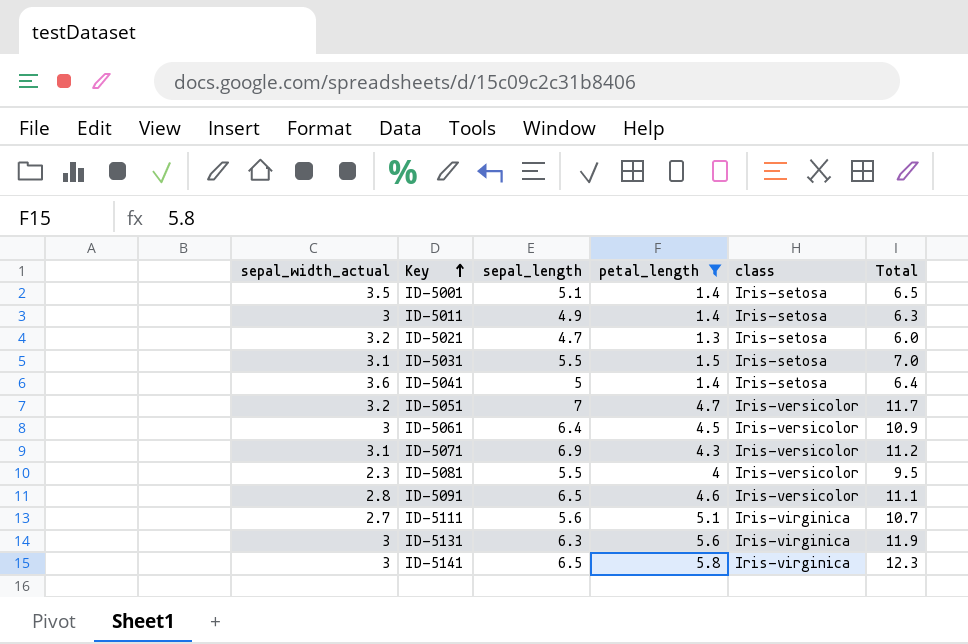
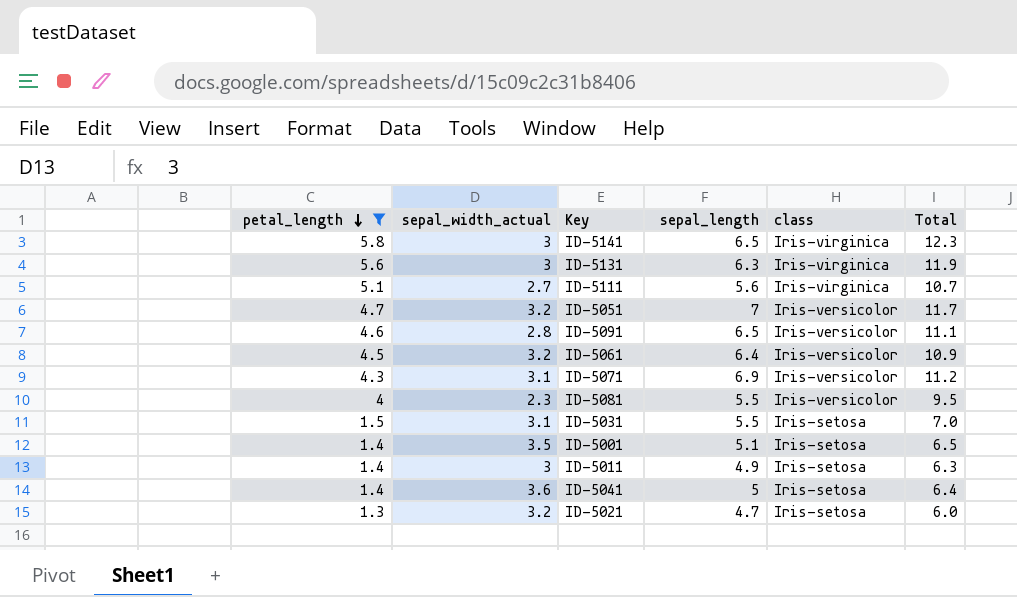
row order: Key ascending -> petal_length descending
column petal_length | position: 4 -> 1
ID-5061 | sepal_width_actual: 3 -> 3.2

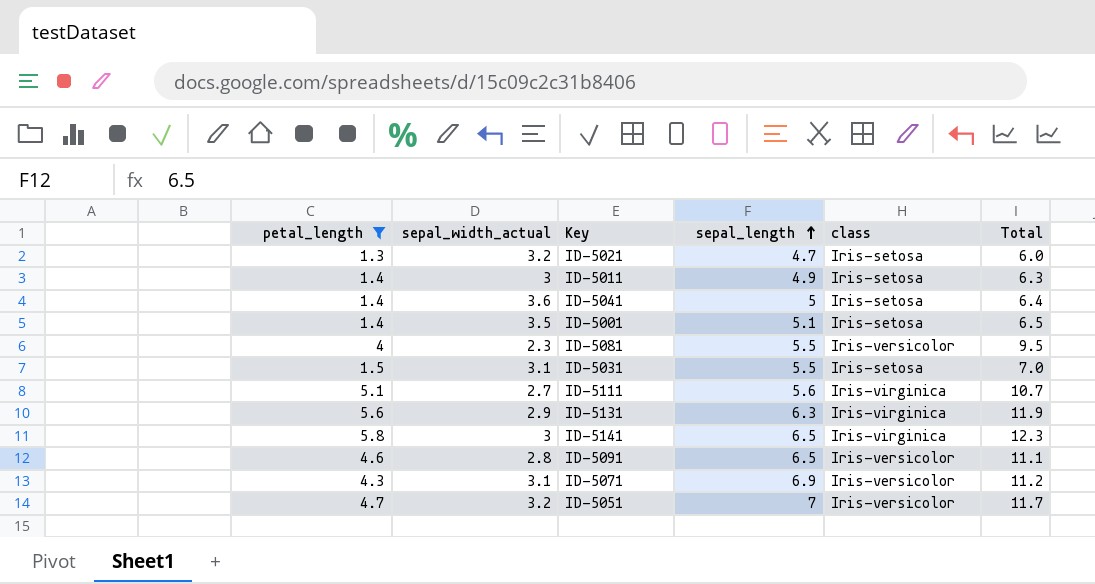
row order: petal_length descending -> sepal_length ascending
row ID-5061: 4.5 | 3.2 | 6.4 | Iris-versicolor | 10.9 -> none
ID-5131 | sepal_width_actual: 3 -> 2.9

